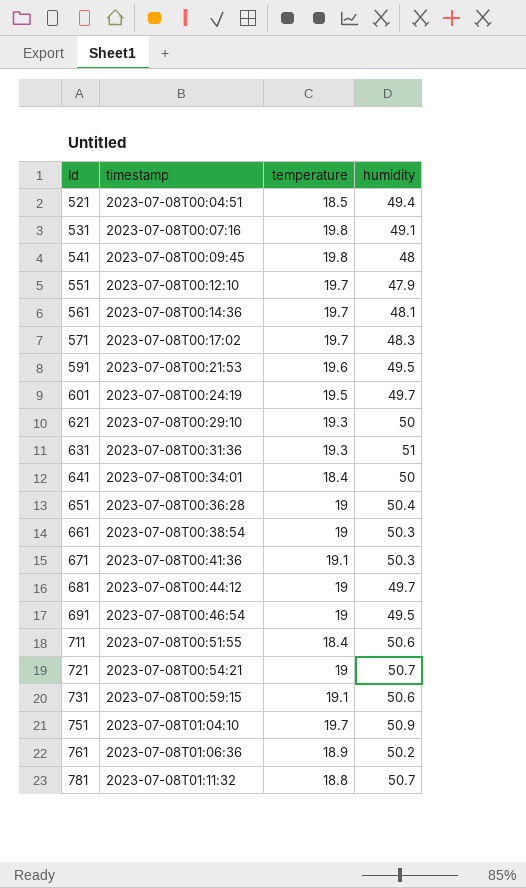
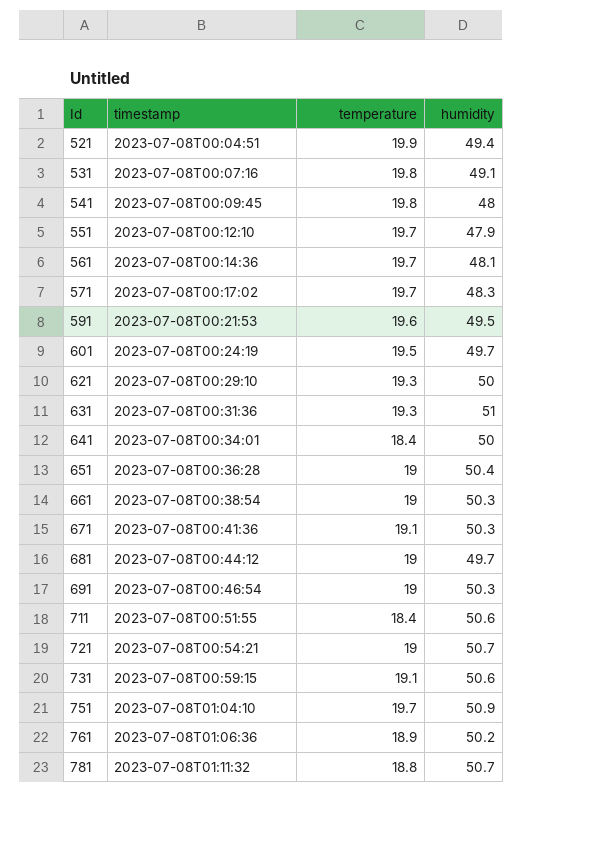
521 | temperature: 18.5 -> 19.9
691 | humidity: 49.5 -> 50.3

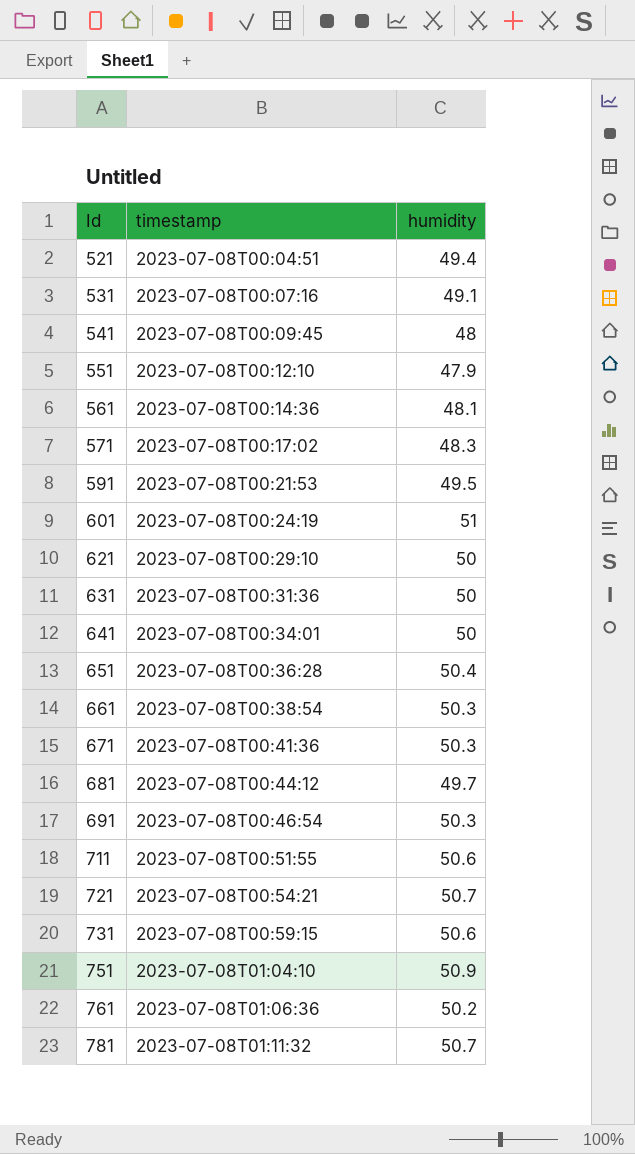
column temperature | position: 3 -> none
601 | humidity: 49.7 -> 51
631 | humidity: 51 -> 50

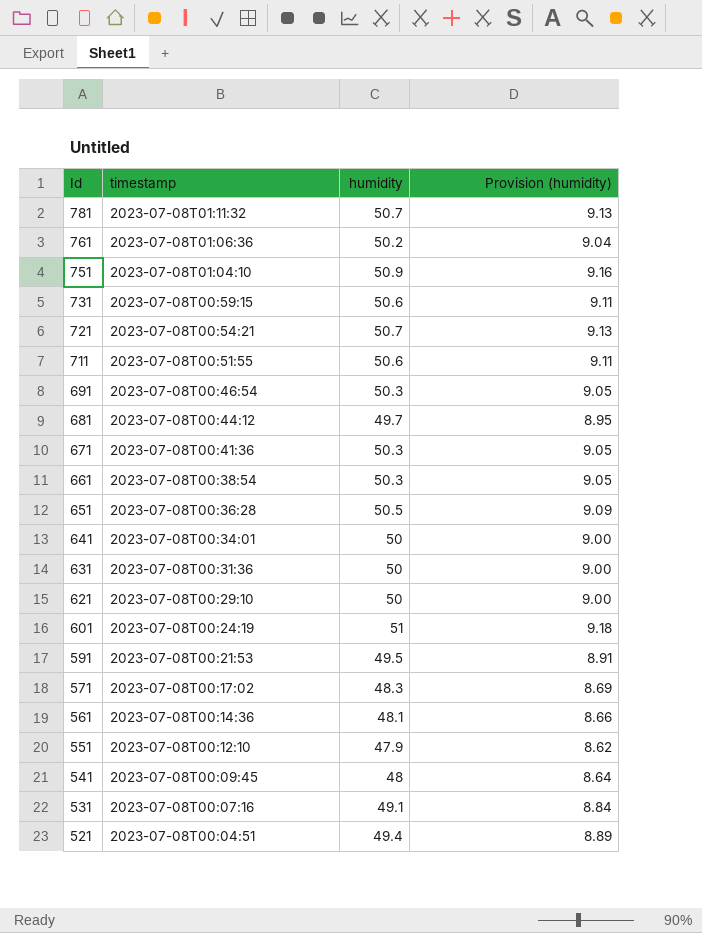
row order: Id ascending -> Id descending
column Provision (humidity) | formula: none -> [humidity] * 0.18
651 | humidity: 50.4 -> 50.5

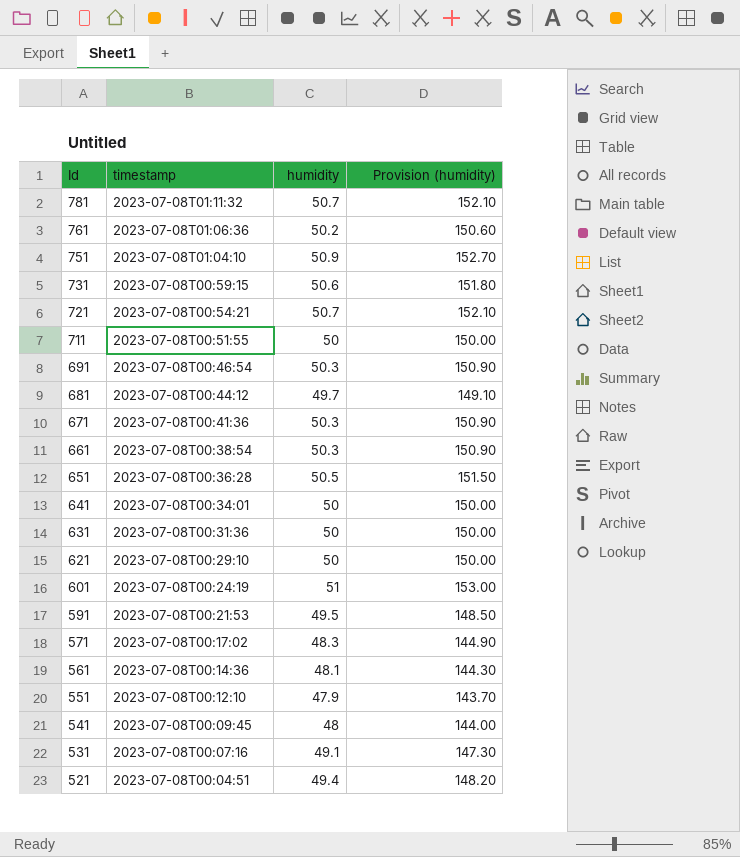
column Provision (humidity) | formula: [humidity] * 0.18 -> [humidity] * 3
711 | humidity: 50.6 -> 50

